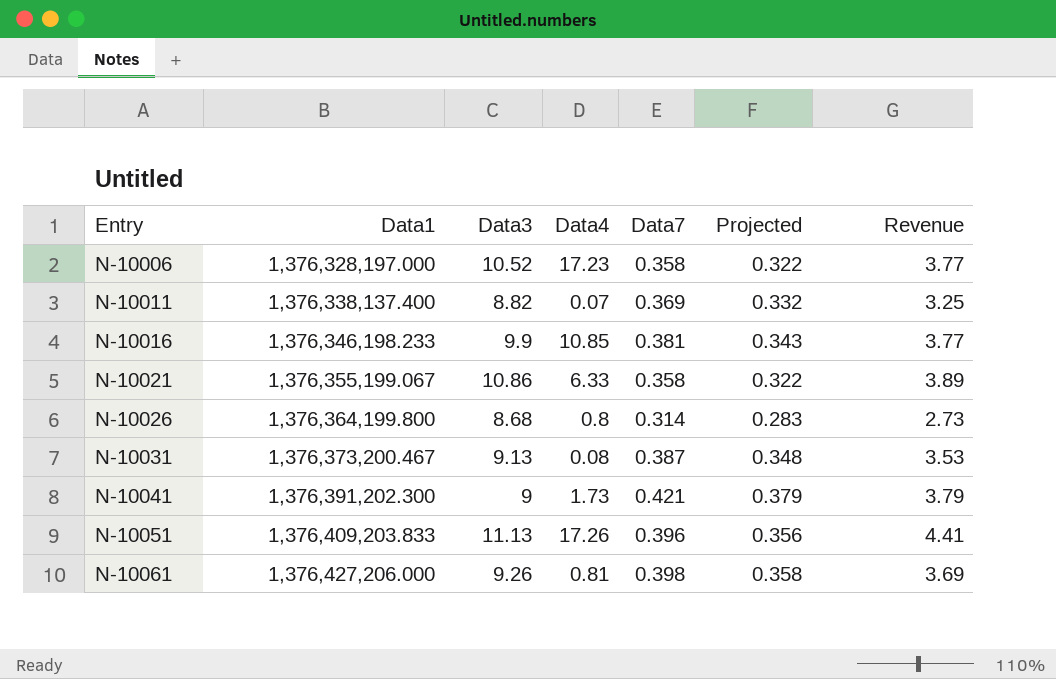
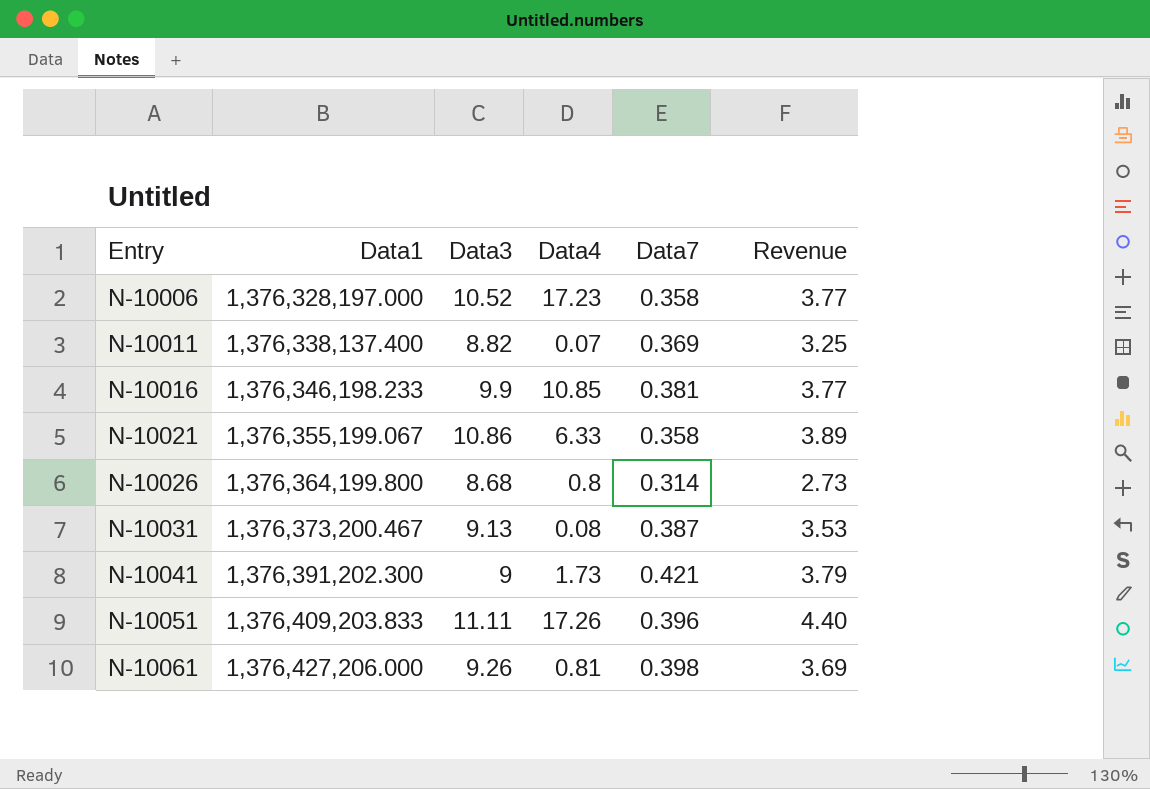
column Projected | formula: [Data7] * 0.9 -> none
N-10051 | Data3: 11.13 -> 11.11
N-10051 | Revenue: 4.41 -> 4.40

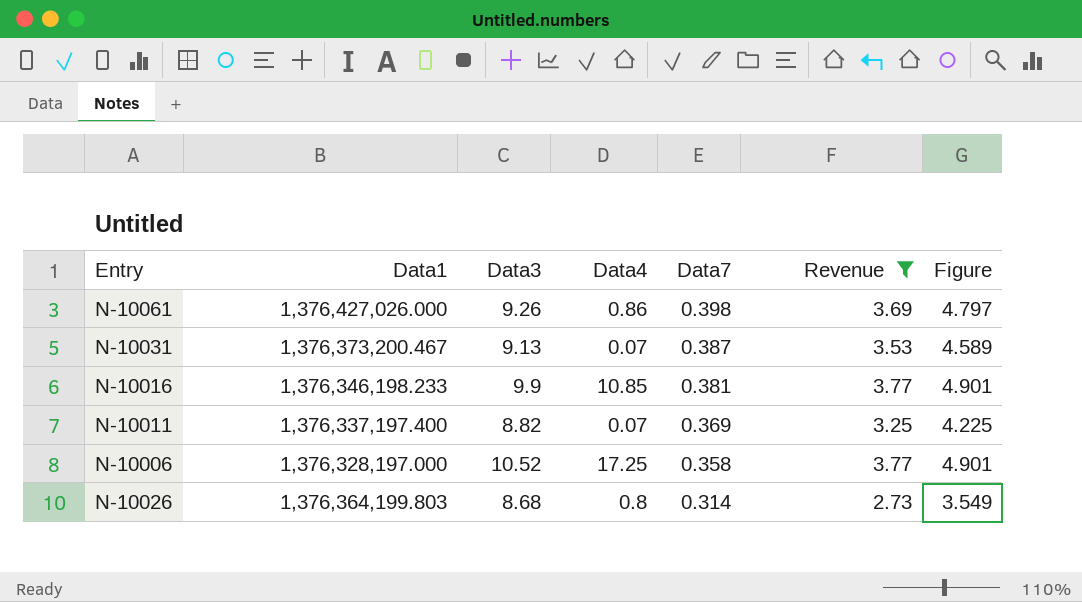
filter: none -> Revenue <= 3.77
row order: Entry ascending -> Data7 descending
column Figure | formula: none -> [Revenue] * 1.3
N-10061 | Data1: 1,376,427,206.000 -> 1,376,427,026.000
N-10061 | Data4: 0.81 -> 0.86
N-10031 | Data4: 0.08 -> 0.07
N-10011 | Data1: 1,376,338,137.400 -> 1,376,337,197.400
N-10006 | Data4: 17.23 -> 17.25
N-10026 | Data1: 1,376,364,199.800 -> 1,376,364,199.803

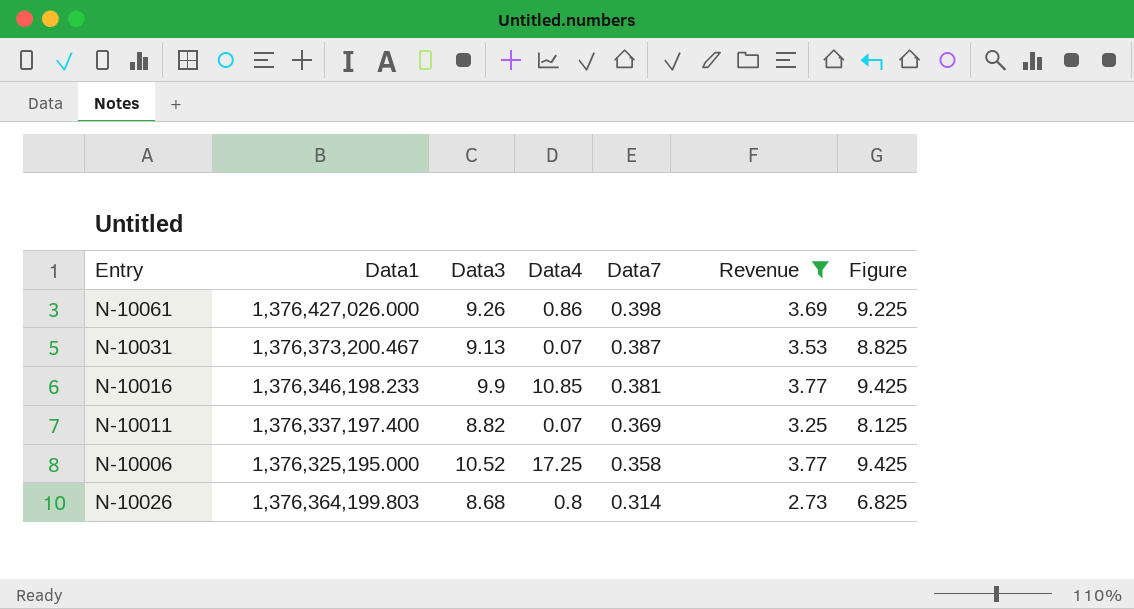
column Figure | formula: [Revenue] * 1.3 -> [Revenue] * 2.5
N-10006 | Data1: 1,376,328,197.000 -> 1,376,325,195.000

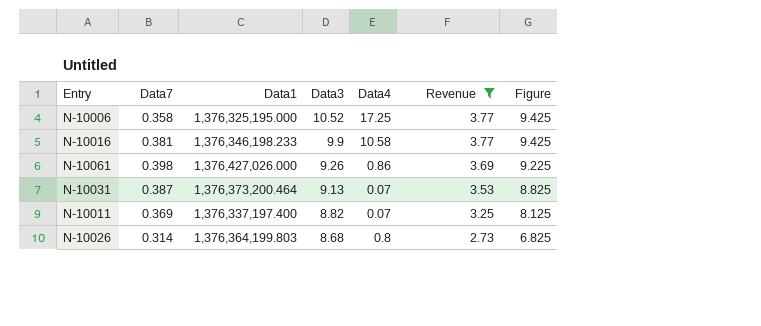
row order: Data7 descending -> Data3 descending
column Data7 | position: 5 -> 2
N-10016 | Data4: 10.85 -> 10.58
N-10031 | Data1: 1,376,373,200.467 -> 1,376,373,200.464

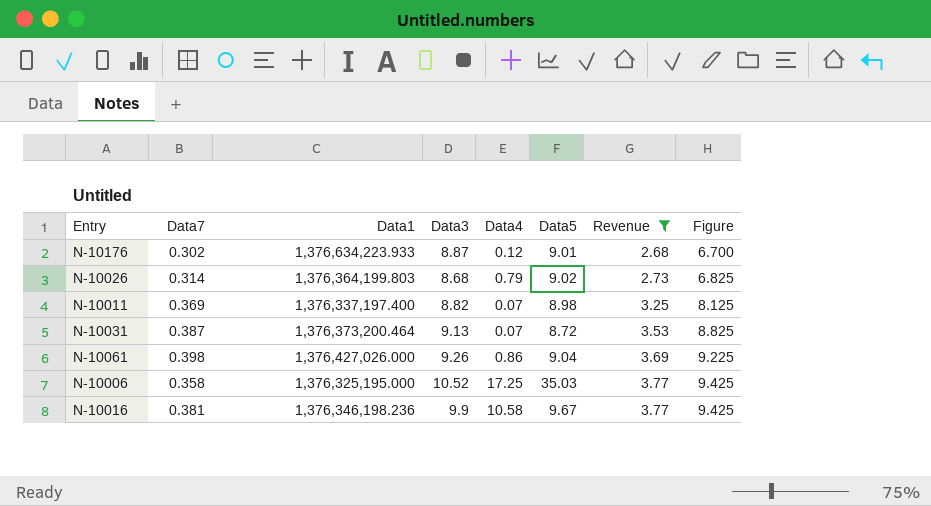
row order: Data3 descending -> Revenue ascending
column Data5 | position: none -> 6
row N-10176: none -> 0.302 | 1,376,634,223.933 | 8.87 | 0.12 | 9.01 | 2.68 | 6.700
N-10026 | Data4: 0.8 -> 0.79
N-10016 | Data1: 1,376,346,198.233 -> 1,376,346,198.236

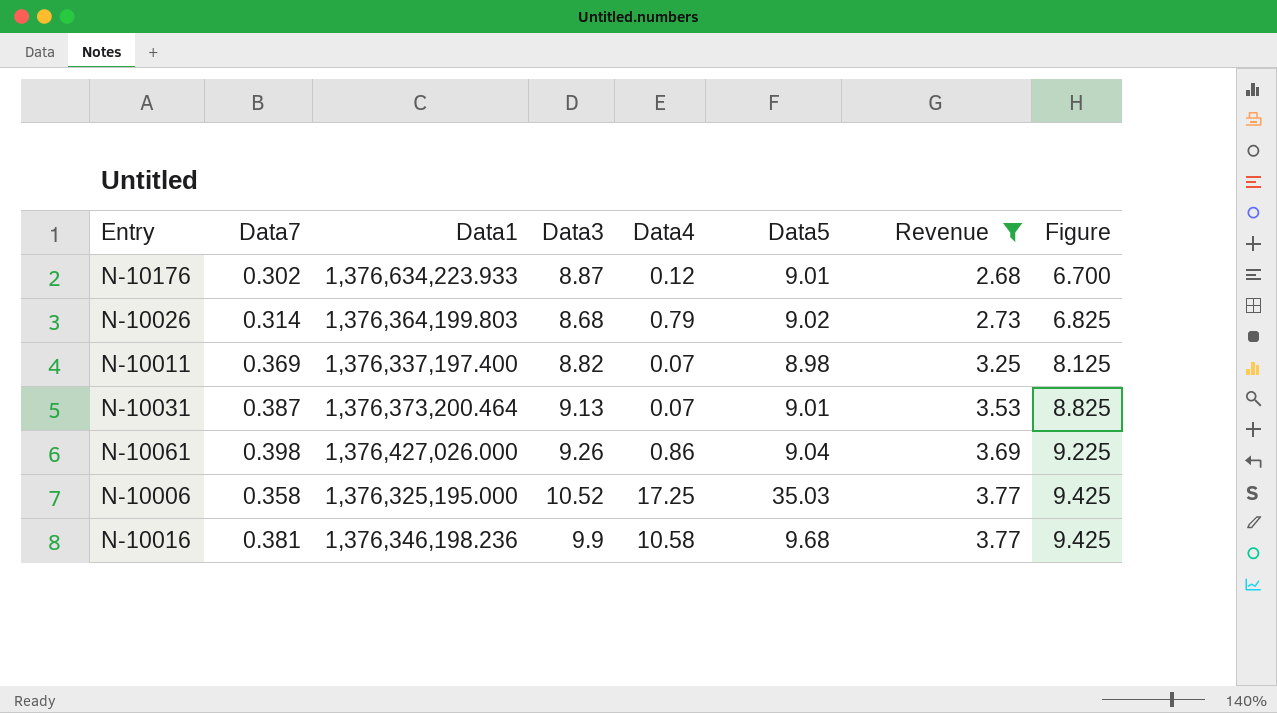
N-10031 | Data5: 8.72 -> 9.01
N-10016 | Data5: 9.67 -> 9.68

